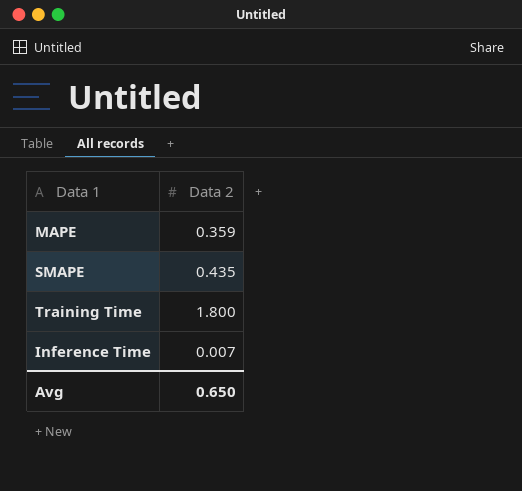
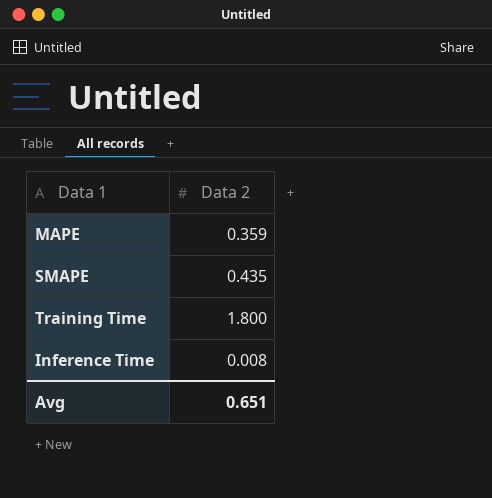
Inference Time | Data 2: 0.007 -> 0.008
Avg | Data 2: 0.650 -> 0.651

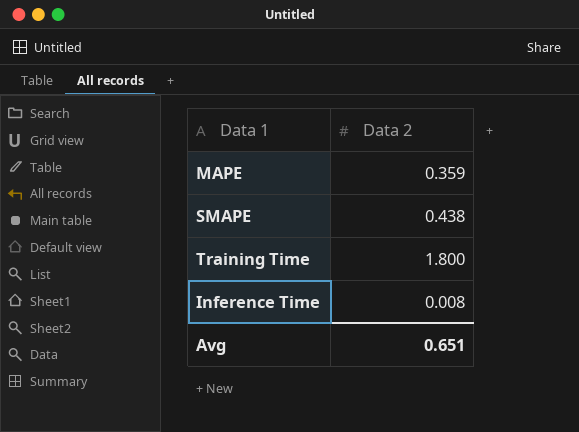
SMAPE | Data 2: 0.435 -> 0.438

